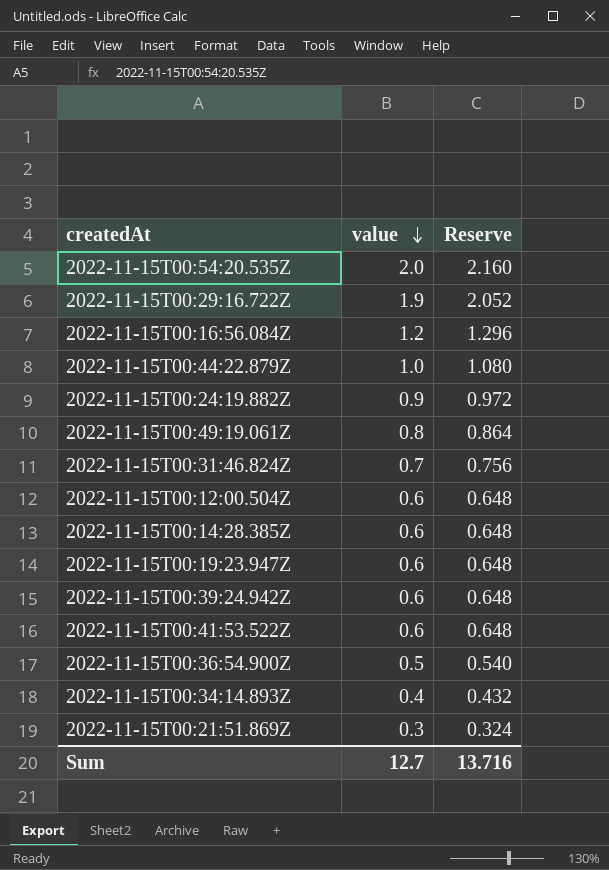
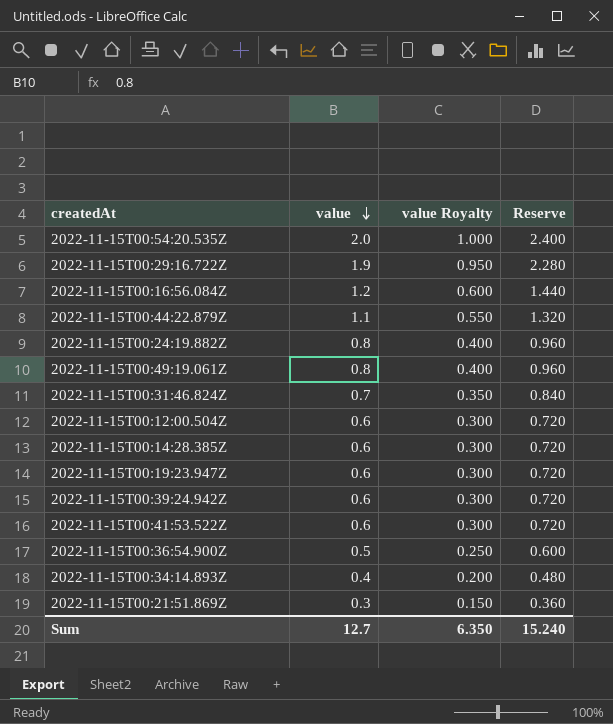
column value Royalty | formula: none -> [value] * 0.5
column Reserve | formula: [value] * 1.08 -> [value] * 1.2
2022-11-15T00:44:22.879Z | value: 1.0 -> 1.1
2022-11-15T00:24:19.882Z | value: 0.9 -> 0.8
Sum | Reserve: 13.716 -> 15.240

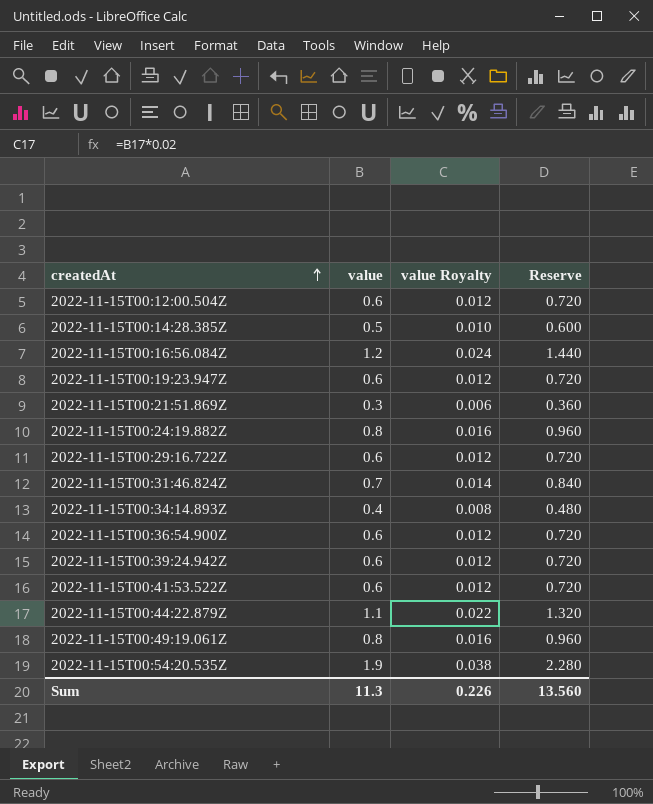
row order: value descending -> createdAt ascending
column value Royalty | formula: [value] * 0.5 -> [value] * 0.02
2022-11-15T00:14:28.385Z | value: 0.6 -> 0.5
2022-11-15T00:14:28.385Z | Reserve: 0.720 -> 0.600
2022-11-15T00:29:16.722Z | value: 1.9 -> 0.6
2022-11-15T00:29:16.722Z | Reserve: 2.280 -> 0.720
2022-11-15T00:36:54.900Z | value: 0.5 -> 0.6
2022-11-15T00:36:54.900Z | Reserve: 0.600 -> 0.720
2022-11-15T00:54:20.535Z | value: 2.0 -> 1.9
2022-11-15T00:54:20.535Z | Reserve: 2.400 -> 2.280
Sum | value: 12.7 -> 11.3
Sum | value Royalty: 6.350 -> 0.226
Sum | Reserve: 15.240 -> 13.560

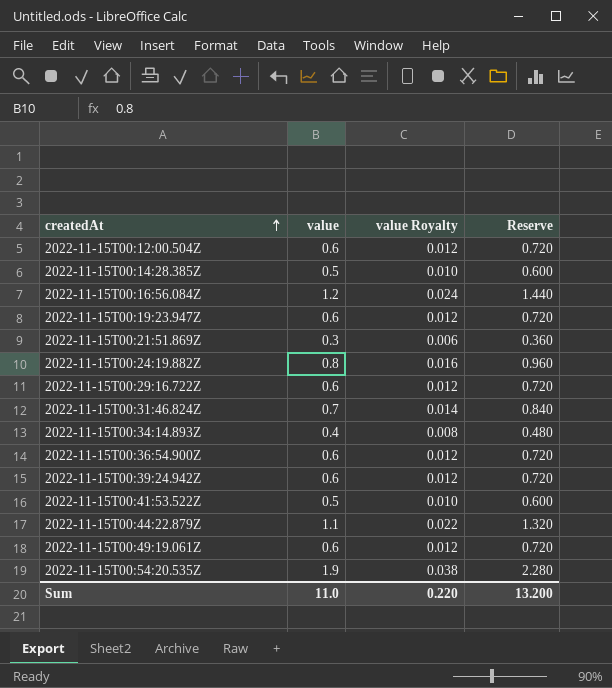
2022-11-15T00:41:53.522Z | value: 0.6 -> 0.5
2022-11-15T00:41:53.522Z | value Royalty: 0.012 -> 0.010
2022-11-15T00:41:53.522Z | Reserve: 0.720 -> 0.600
2022-11-15T00:49:19.061Z | value: 0.8 -> 0.6
2022-11-15T00:49:19.061Z | value Royalty: 0.016 -> 0.012
2022-11-15T00:49:19.061Z | Reserve: 0.960 -> 0.720
Sum | value: 11.3 -> 11.0
Sum | value Royalty: 0.226 -> 0.220
Sum | Reserve: 13.560 -> 13.200

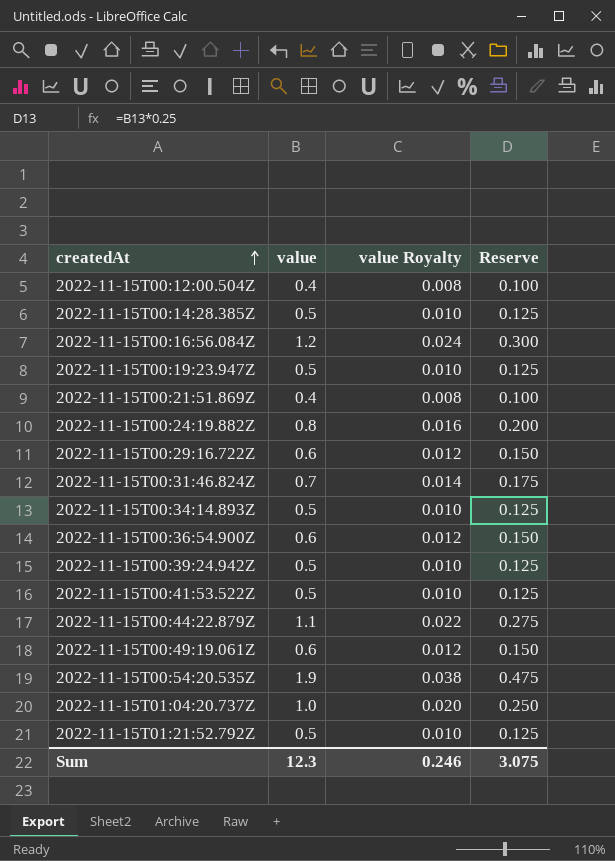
column Reserve | formula: [value] * 1.2 -> [value] * 0.25
2022-11-15T00:12:00.504Z | value: 0.6 -> 0.4
2022-11-15T00:12:00.504Z | value Royalty: 0.012 -> 0.008
2022-11-15T00:19:23.947Z | value: 0.6 -> 0.5
2022-11-15T00:19:23.947Z | value Royalty: 0.012 -> 0.010
2022-11-15T00:21:51.869Z | value: 0.3 -> 0.4
2022-11-15T00:21:51.869Z | value Royalty: 0.006 -> 0.008
2022-11-15T00:34:14.893Z | value: 0.4 -> 0.5
2022-11-15T00:34:14.893Z | value Royalty: 0.008 -> 0.010
2022-11-15T00:39:24.942Z | value: 0.6 -> 0.5
2022-11-15T00:39:24.942Z | value Royalty: 0.012 -> 0.010
row 2022-11-15T01:04:20.737Z: none -> 1.0 | 0.020 | 0.250
row 2022-11-15T01:21:52.792Z: none -> 0.5 | 0.010 | 0.125
Sum | value: 11.0 -> 12.3
Sum | value Royalty: 0.220 -> 0.246
Sum | Reserve: 13.200 -> 3.075

